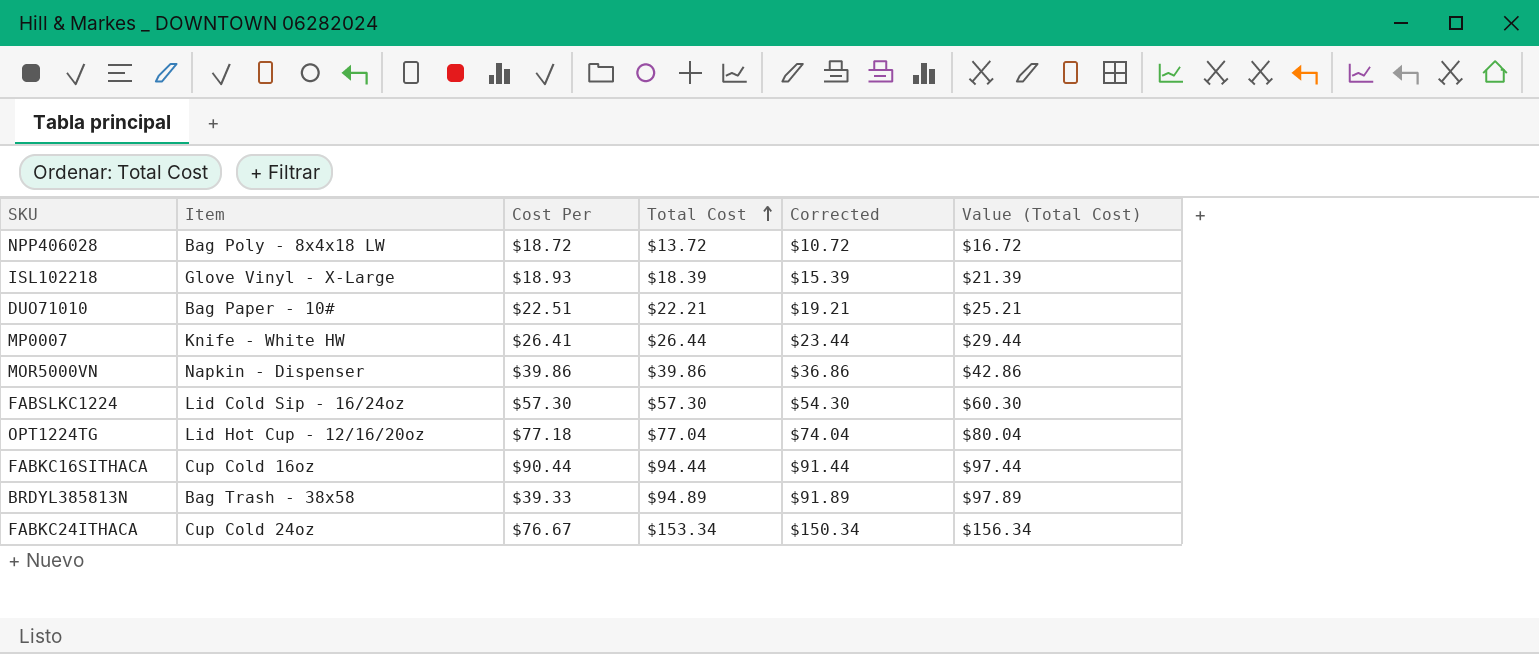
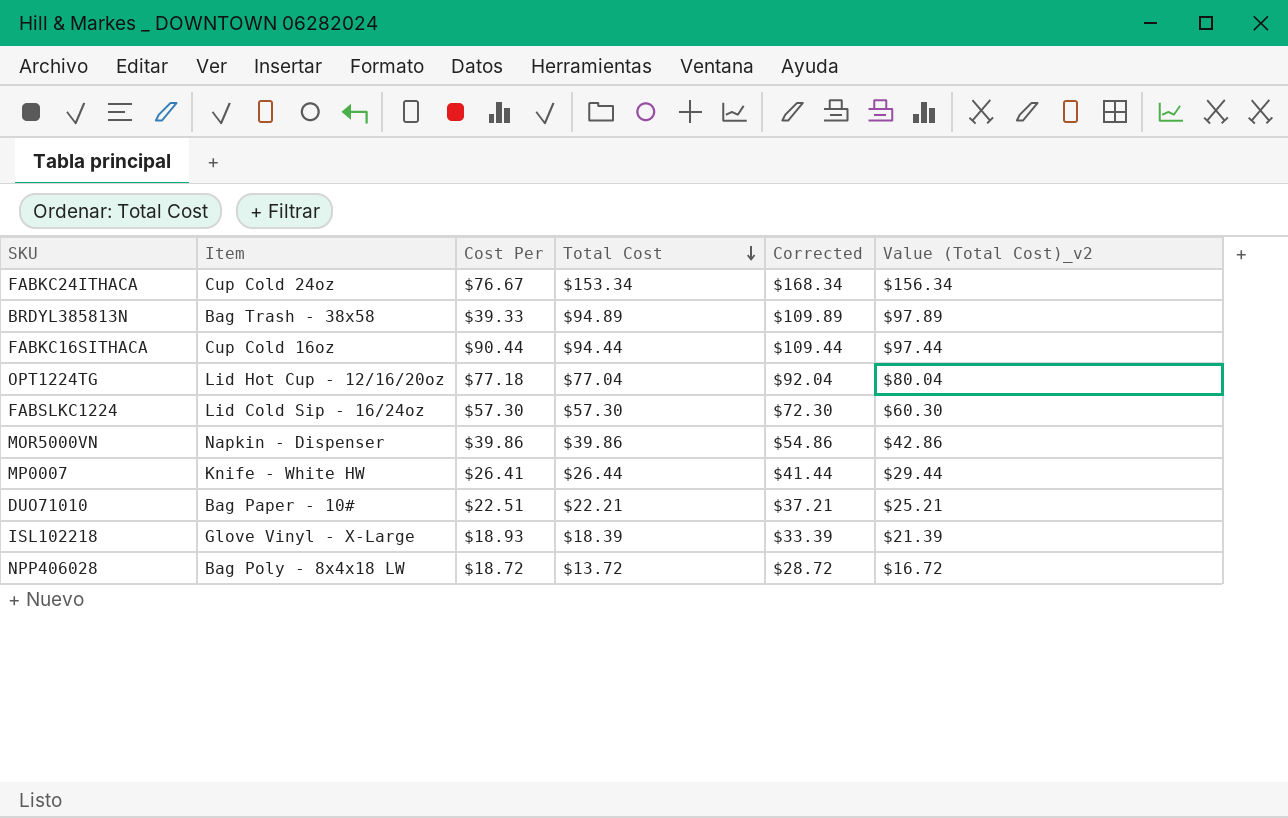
row order: Total Cost ascending -> Total Cost descending
column Corrected | formula: [Total Cost] - 3 -> [Total Cost] + 15
column name: Value (Total Cost) -> Value (Total Cost)_v2

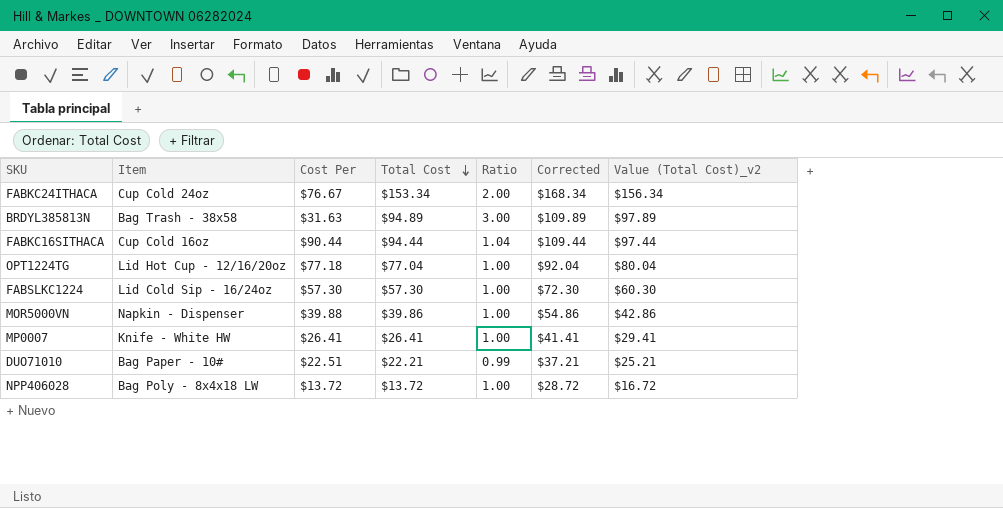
column Ratio | formula: none -> [Total Cost] / [Cost Per]
row ISL102218: Glove Vinyl - X-Large | $18.93 | $18.39 | $33.39 | $21.39 -> none
BRDYL385813N | Cost Per: $39.33 -> $31.63
MOR5000VN | Cost Per: $39.86 -> $39.88
MP0007 | Total Cost: $26.44 -> $26.41
MP0007 | Corrected: $41.44 -> $41.41
MP0007 | Value (Total Cost)_v2: $29.44 -> $29.41
NPP406028 | Cost Per: $18.72 -> $13.72

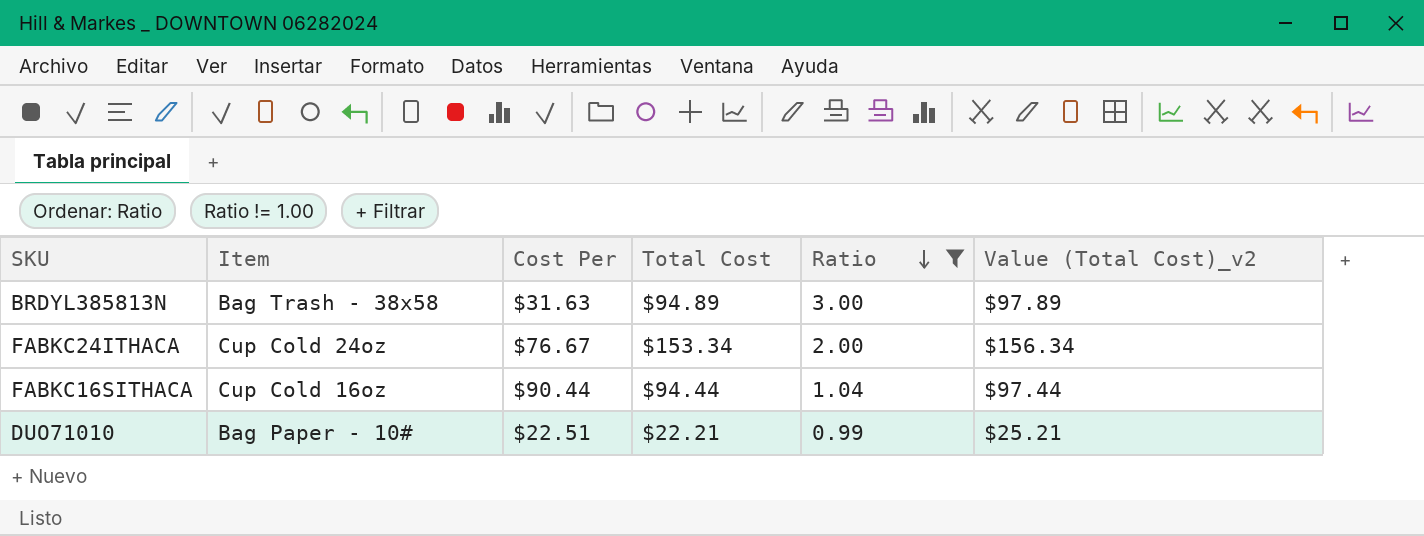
filter: none -> Ratio != 1.00
row order: Total Cost descending -> Ratio descending
column Corrected | formula: [Total Cost] + 15 -> none

